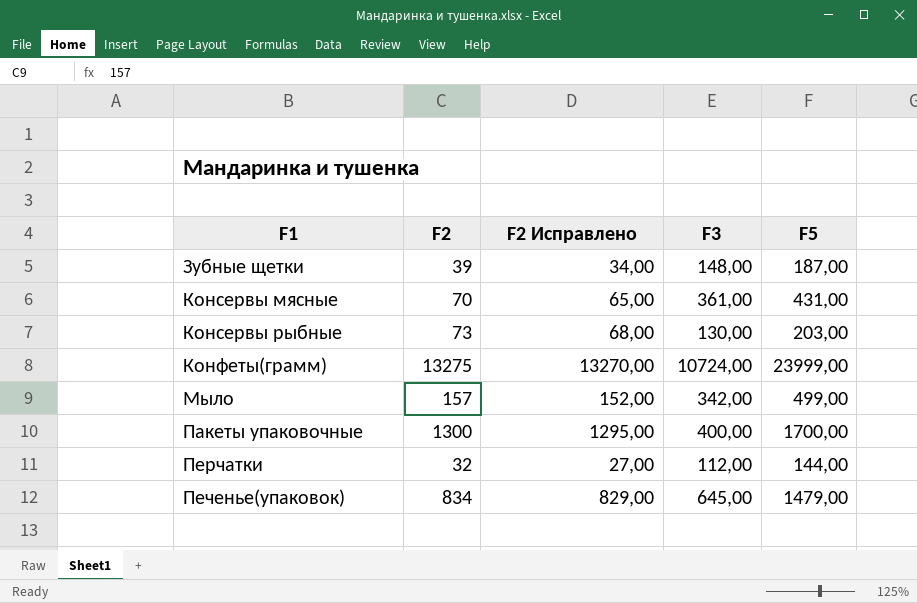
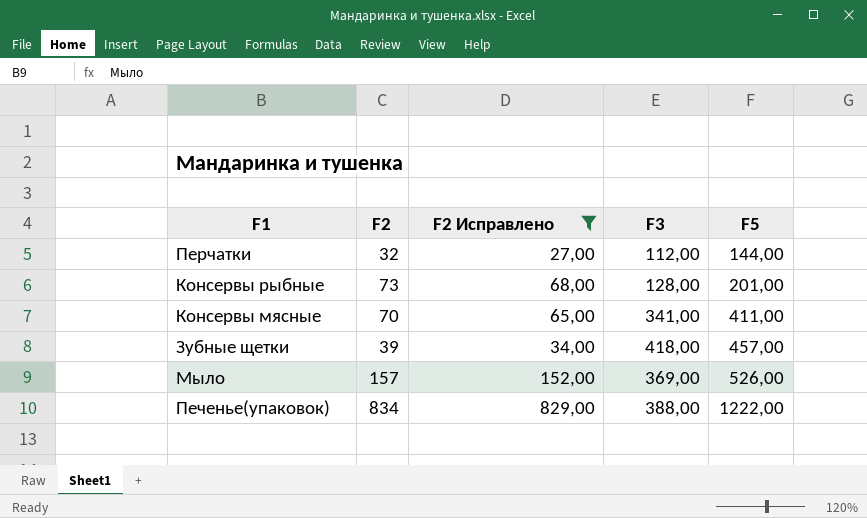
filter: none -> F2 Исправлено <= 829,00
row order: F1 ascending -> F5 ascending
Консервы рыбные | F3: 130,00 -> 128,00
Консервы рыбные | F5: 203,00 -> 201,00
Консервы мясные | F3: 361,00 -> 341,00
Консервы мясные | F5: 431,00 -> 411,00
Зубные щетки | F3: 148,00 -> 418,00
Зубные щетки | F5: 187,00 -> 457,00
Мыло | F3: 342,00 -> 369,00
Мыло | F5: 499,00 -> 526,00
Печенье(упаковок) | F3: 645,00 -> 388,00
Печенье(упаковок) | F5: 1479,00 -> 1222,00

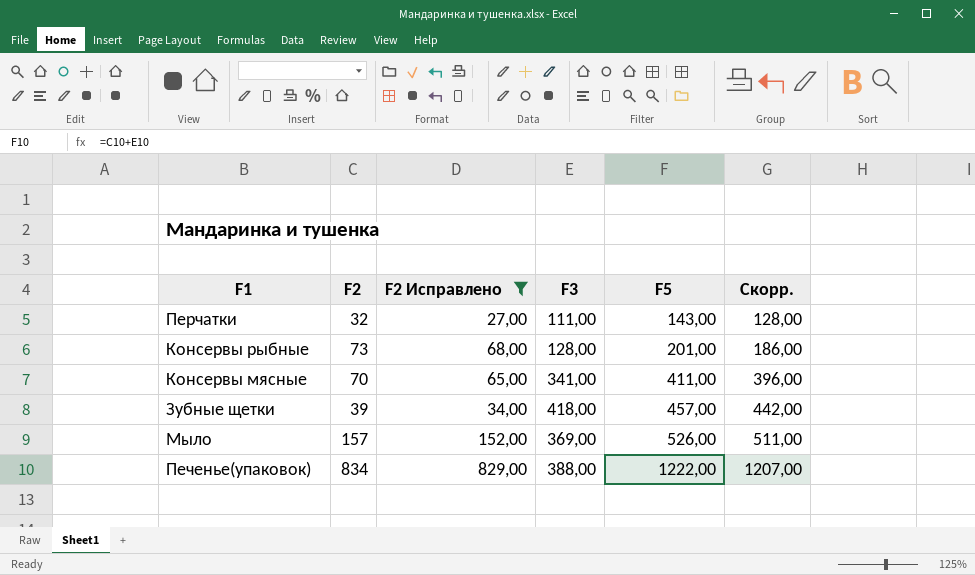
column Скорр. | formula: none -> [F5] - 15
Перчатки | F3: 112,00 -> 111,00
Перчатки | F5: 144,00 -> 143,00

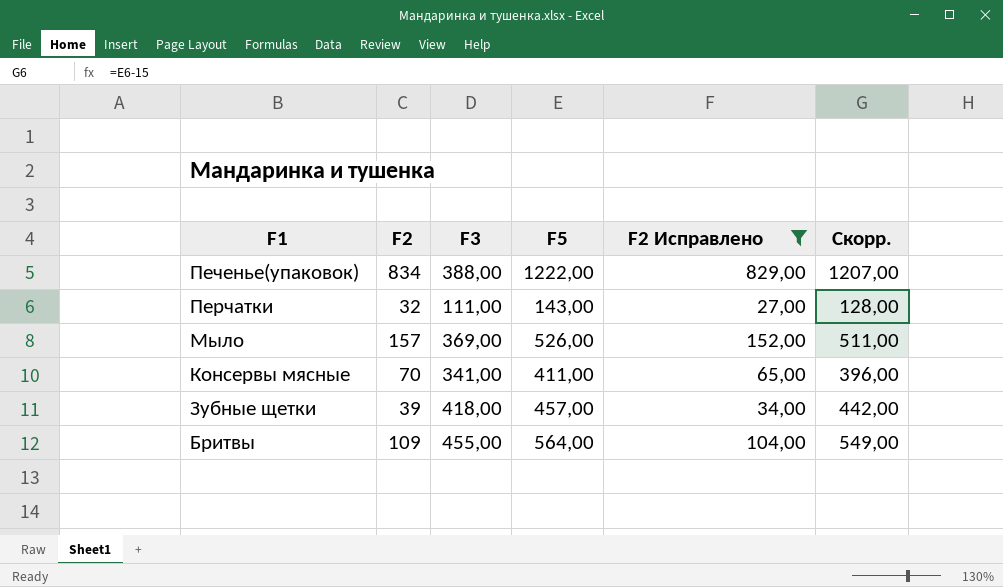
row order: F5 ascending -> F1 descending
column F2 Исправлено | position: 3 -> 5
row Консервы рыбные: 73 | 68,00 | 128,00 | 201,00 | 186,00 -> none
row Бритвы: none -> 109 | 455,00 | 564,00 | 104,00 | 549,00

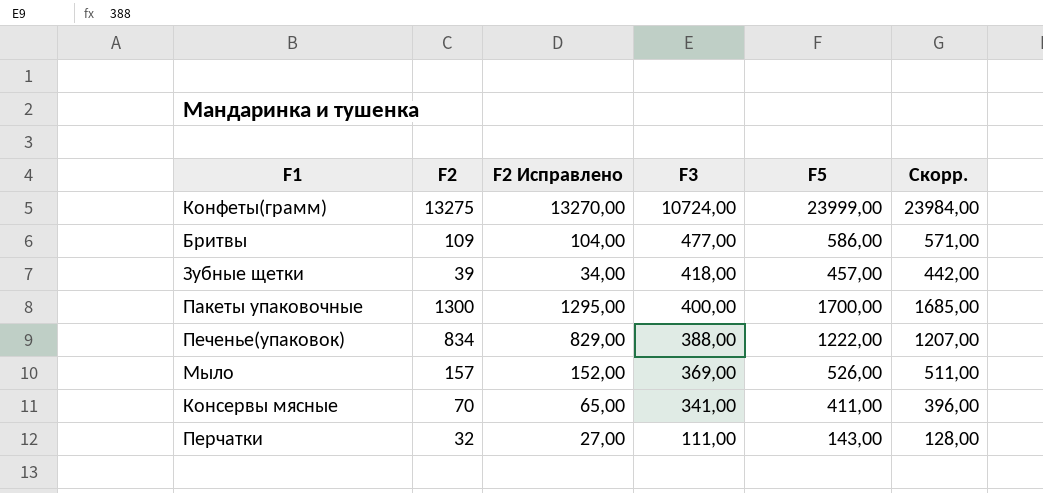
filter: F2 Исправлено <= 829,00 -> none
row order: F1 descending -> F3 descending
column F2 Исправлено | position: 5 -> 3
Бритвы | F3: 455,00 -> 477,00
Бритвы | F5: 564,00 -> 586,00
Бритвы | Скорр.: 549,00 -> 571,00

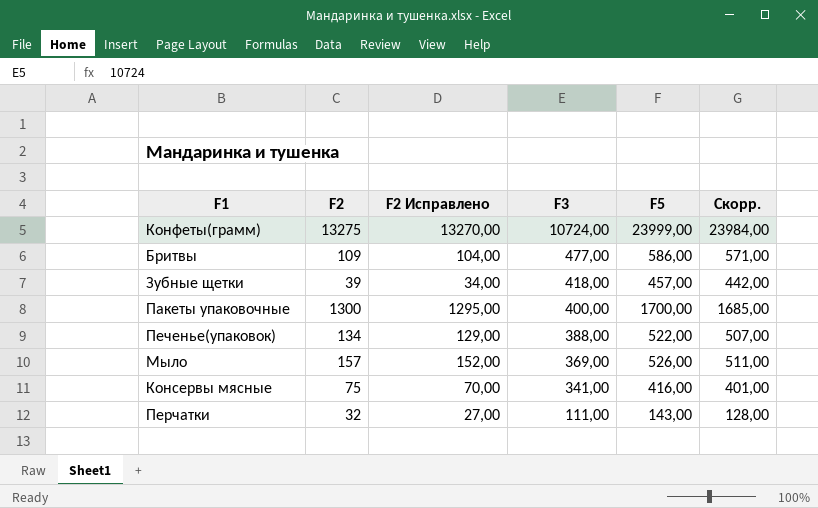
Печенье(упаковок) | F2: 834 -> 134
Печенье(упаковок) | F2 Исправлено: 829,00 -> 129,00
Печенье(упаковок) | F5: 1222,00 -> 522,00
Печенье(упаковок) | Скорр.: 1207,00 -> 507,00
Консервы мясные | F2: 70 -> 75
Консервы мясные | F2 Исправлено: 65,00 -> 70,00
Консервы мясные | F5: 411,00 -> 416,00
Консервы мясные | Скорр.: 396,00 -> 401,00

